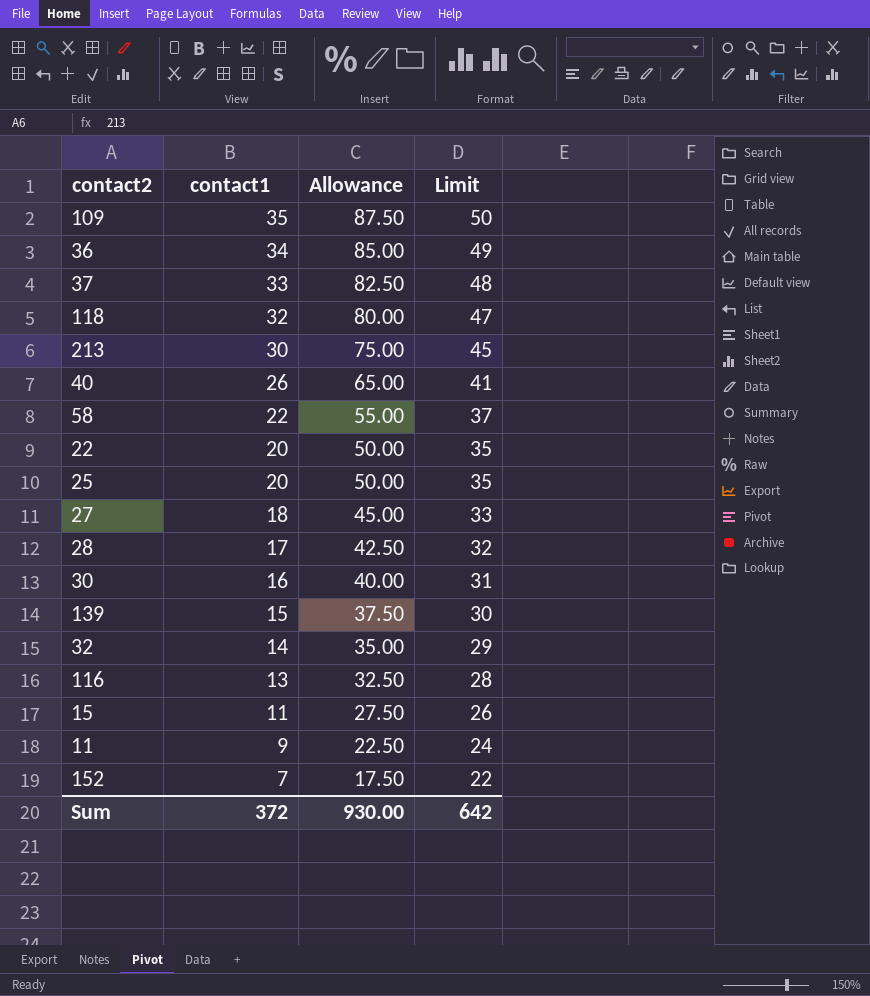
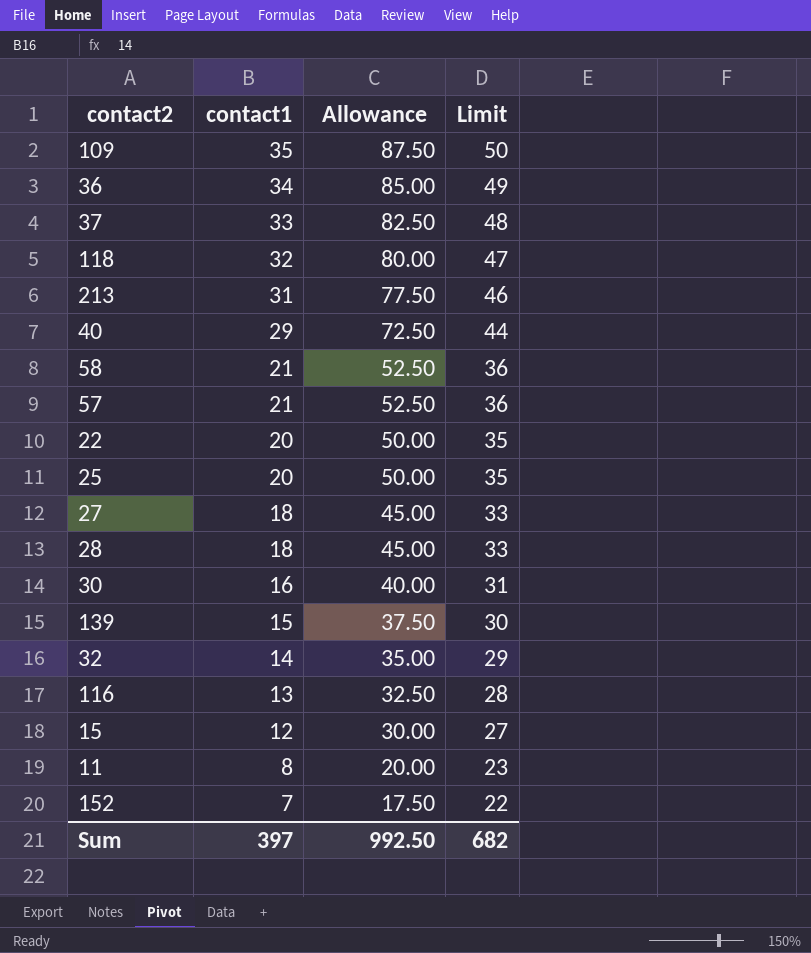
213 | contact1: 30 -> 31
213 | Allowance: 75.00 -> 77.50
213 | Limit: 45 -> 46
40 | contact1: 26 -> 29
40 | Allowance: 65.00 -> 72.50
40 | Limit: 41 -> 44
58 | contact1: 22 -> 21
58 | Allowance: 55.00 -> 52.50
58 | Limit: 37 -> 36
row 57: none -> 21 | 52.50 | 36
28 | contact1: 17 -> 18
28 | Allowance: 42.50 -> 45.00
28 | Limit: 32 -> 33
15 | contact1: 11 -> 12
15 | Allowance: 27.50 -> 30.00
15 | Limit: 26 -> 27
11 | contact1: 9 -> 8
11 | Allowance: 22.50 -> 20.00
11 | Limit: 24 -> 23
Sum | contact1: 372 -> 397
Sum | Allowance: 930.00 -> 992.50
Sum | Limit: 642 -> 682

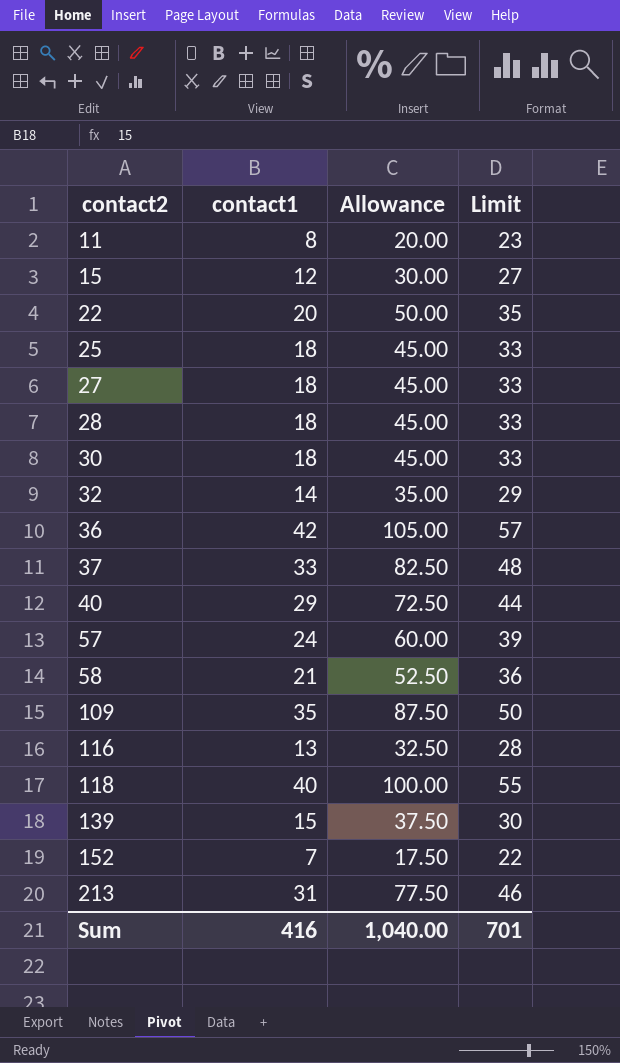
row order: contact1 descending -> contact2 ascending
25 | contact1: 20 -> 18
25 | Allowance: 50.00 -> 45.00
25 | Limit: 35 -> 33
30 | contact1: 16 -> 18
30 | Allowance: 40.00 -> 45.00
30 | Limit: 31 -> 33
36 | contact1: 34 -> 42
36 | Allowance: 85.00 -> 105.00
36 | Limit: 49 -> 57
57 | contact1: 21 -> 24
57 | Allowance: 52.50 -> 60.00
57 | Limit: 36 -> 39
118 | contact1: 32 -> 40
118 | Allowance: 80.00 -> 100.00
118 | Limit: 47 -> 55
Sum | contact1: 397 -> 416
Sum | Allowance: 992.50 -> 1,040.00
Sum | Limit: 682 -> 701

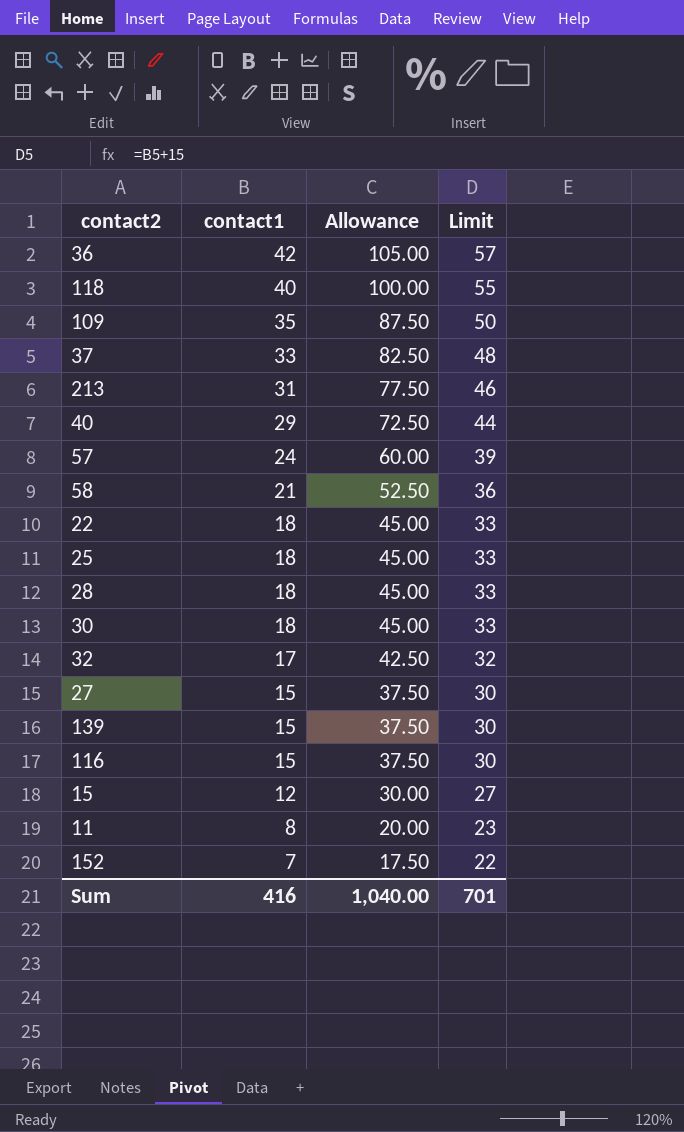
row order: contact2 ascending -> contact1 descending
22 | contact1: 20 -> 18
22 | Allowance: 50.00 -> 45.00
22 | Limit: 35 -> 33
32 | contact1: 14 -> 17
32 | Allowance: 35.00 -> 42.50
32 | Limit: 29 -> 32
27 | contact1: 18 -> 15
27 | Allowance: 45.00 -> 37.50
27 | Limit: 33 -> 30
116 | contact1: 13 -> 15
116 | Allowance: 32.50 -> 37.50
116 | Limit: 28 -> 30

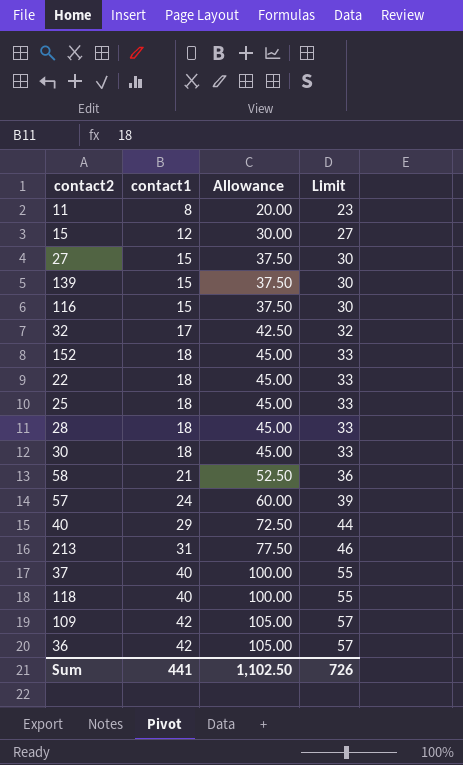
row order: contact1 descending -> contact1 ascending
152 | contact1: 7 -> 18
152 | Allowance: 17.50 -> 45.00
152 | Limit: 22 -> 33
37 | contact1: 33 -> 40
37 | Allowance: 82.50 -> 100.00
37 | Limit: 48 -> 55
109 | contact1: 35 -> 42
109 | Allowance: 87.50 -> 105.00
109 | Limit: 50 -> 57
Sum | contact1: 416 -> 441
Sum | Allowance: 1,040.00 -> 1,102.50
Sum | Limit: 701 -> 726

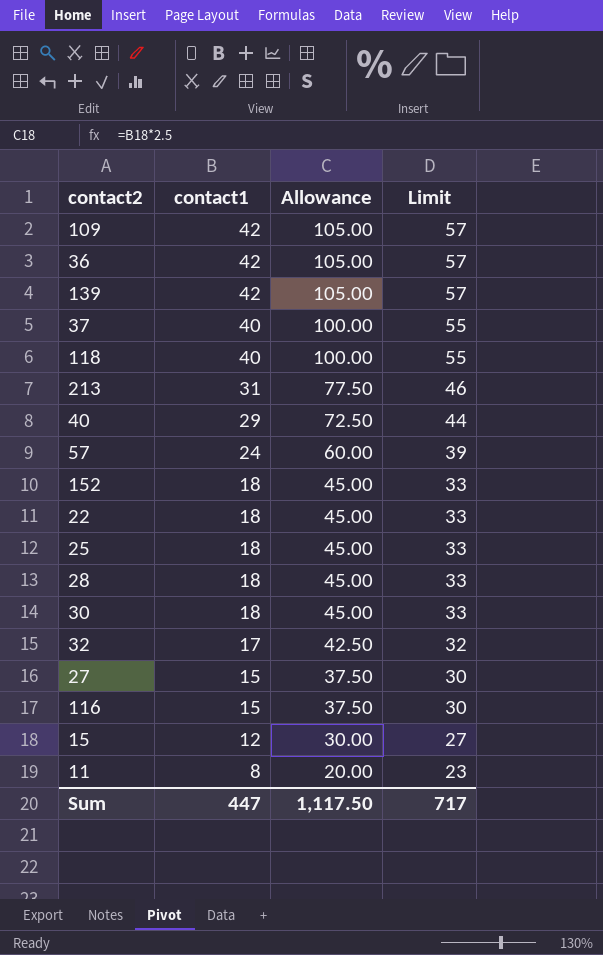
row order: contact1 ascending -> contact1 descending
row 58: 21 | 52.50 | 36 -> none
139 | contact1: 15 -> 42
139 | Allowance: 37.50 -> 105.00
139 | Limit: 30 -> 57
Sum | contact1: 441 -> 447
Sum | Allowance: 1,102.50 -> 1,117.50
Sum | Limit: 726 -> 717

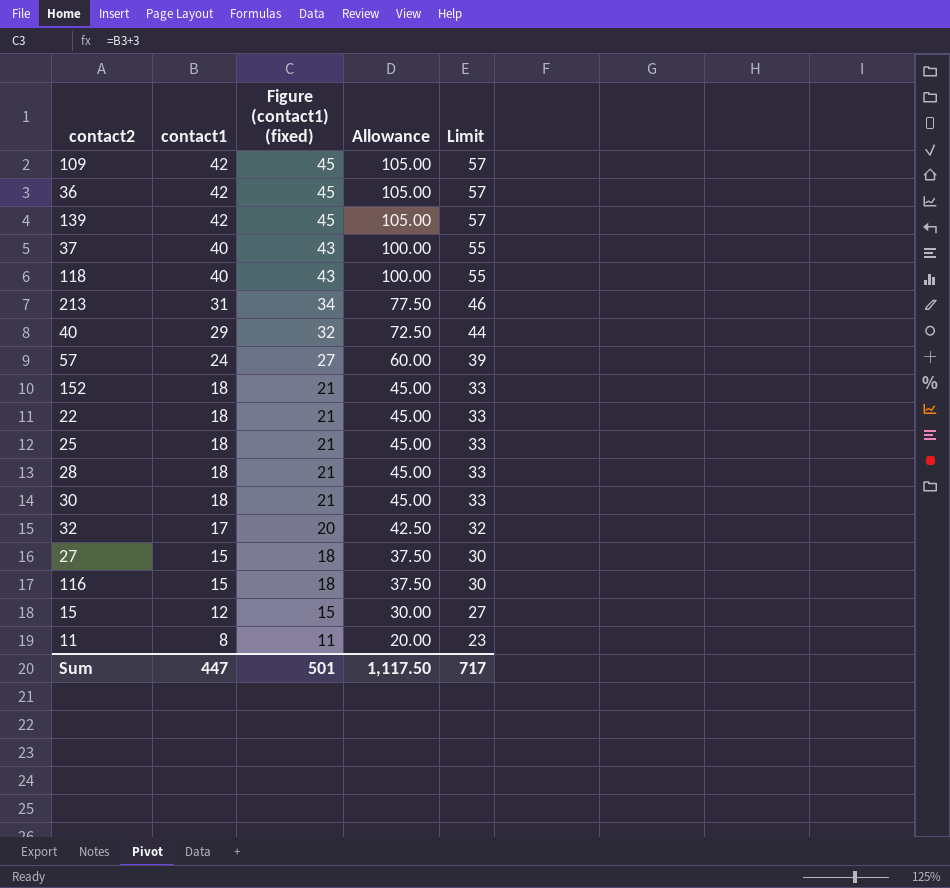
column Figure (contact1) (fixed) | formula: none -> [contact1] + 3

